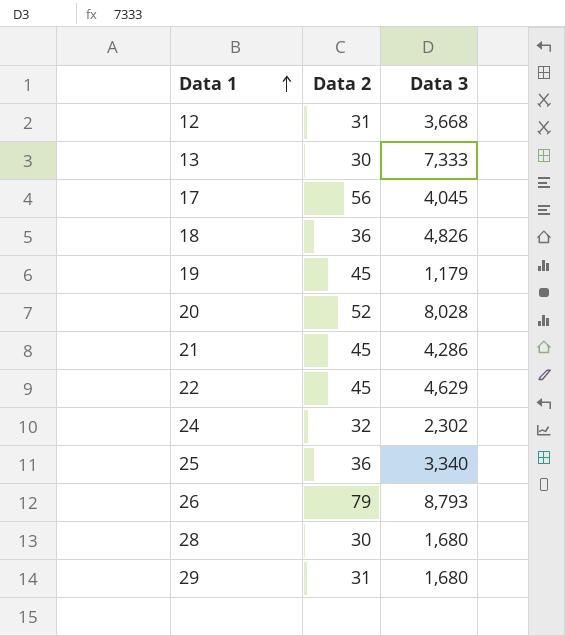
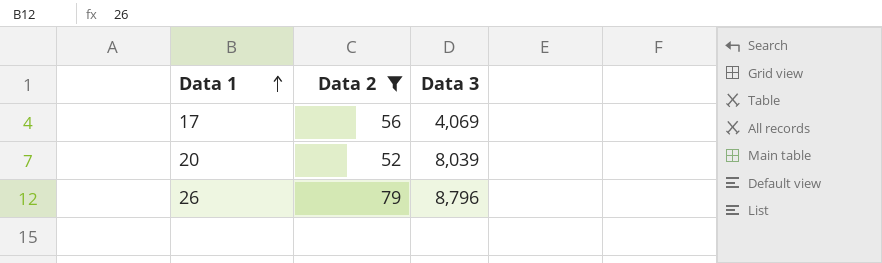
filter: none -> Data 2 >= 52
17 | Data 3: 4,045 -> 4,069
20 | Data 3: 8,028 -> 8,039
26 | Data 3: 8,793 -> 8,796

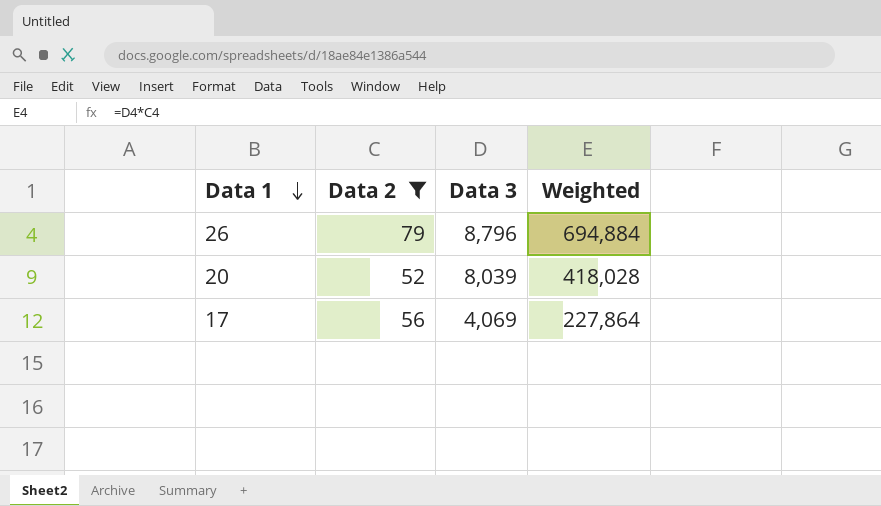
row order: Data 1 ascending -> Data 1 descending
column Weighted | formula: none -> [Data 2] * [Data 3]

